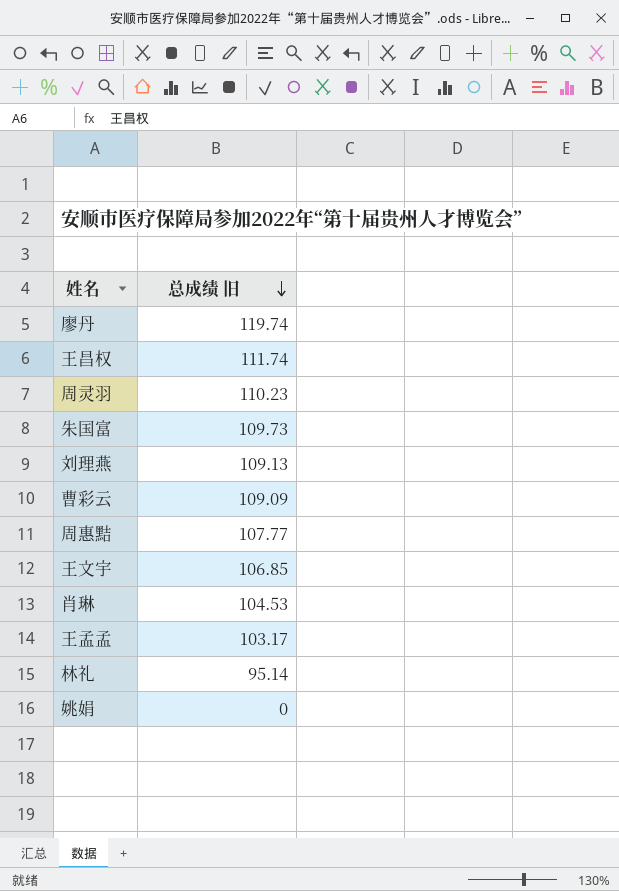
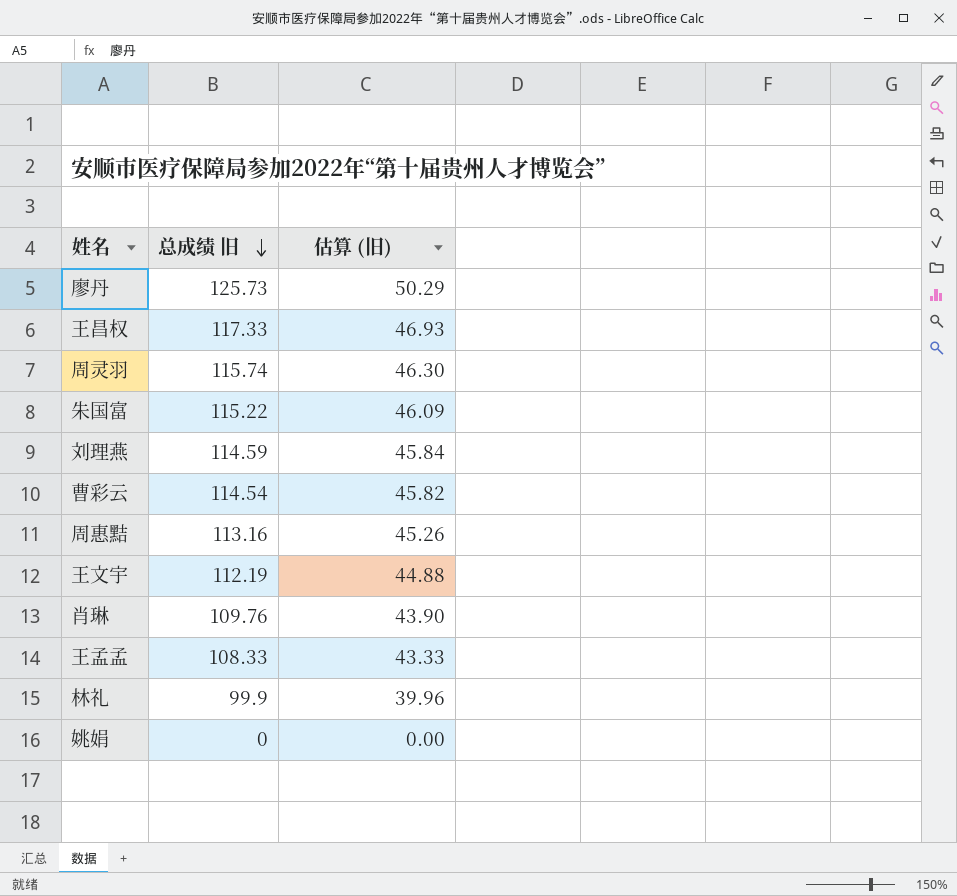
column 估算 (旧) | formula: none -> [总成绩 旧] * 0.4
廖丹 | 总成绩 旧: 119.74 -> 125.73
王昌权 | 总成绩 旧: 111.74 -> 117.33
周灵羽 | 总成绩 旧: 110.23 -> 115.74
朱国富 | 总成绩 旧: 109.73 -> 115.22
刘理燕 | 总成绩 旧: 109.13 -> 114.59
曹彩云 | 总成绩 旧: 109.09 -> 114.54
周惠黠 | 总成绩 旧: 107.77 -> 113.16
王文宇 | 总成绩 旧: 106.85 -> 112.19
肖琳 | 总成绩 旧: 104.53 -> 109.76
王孟孟 | 总成绩 旧: 103.17 -> 108.33
林礼 | 总成绩 旧: 95.14 -> 99.9

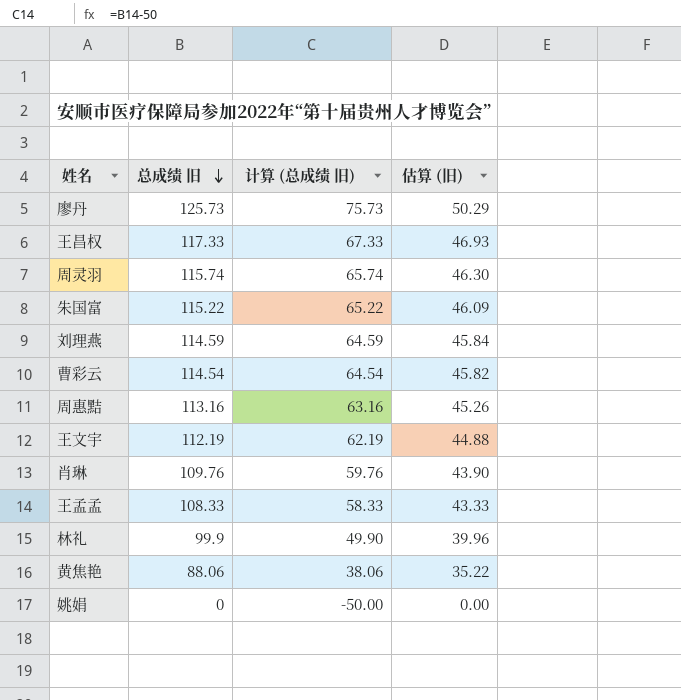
column 计算 (总成绩 旧) | formula: none -> [总成绩 旧] - 50
row 黄焦艳: none -> 88.06 | 38.06 | 35.22

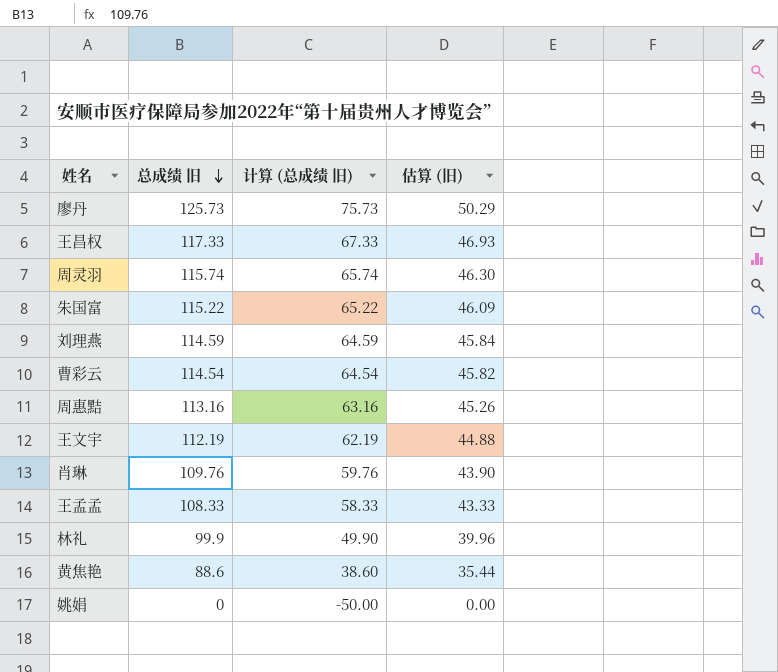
黄焦艳 | 总成绩 旧: 88.06 -> 88.6
黄焦艳 | 计算 (总成绩 旧): 38.06 -> 38.60
黄焦艳 | 估算 (旧): 35.22 -> 35.44

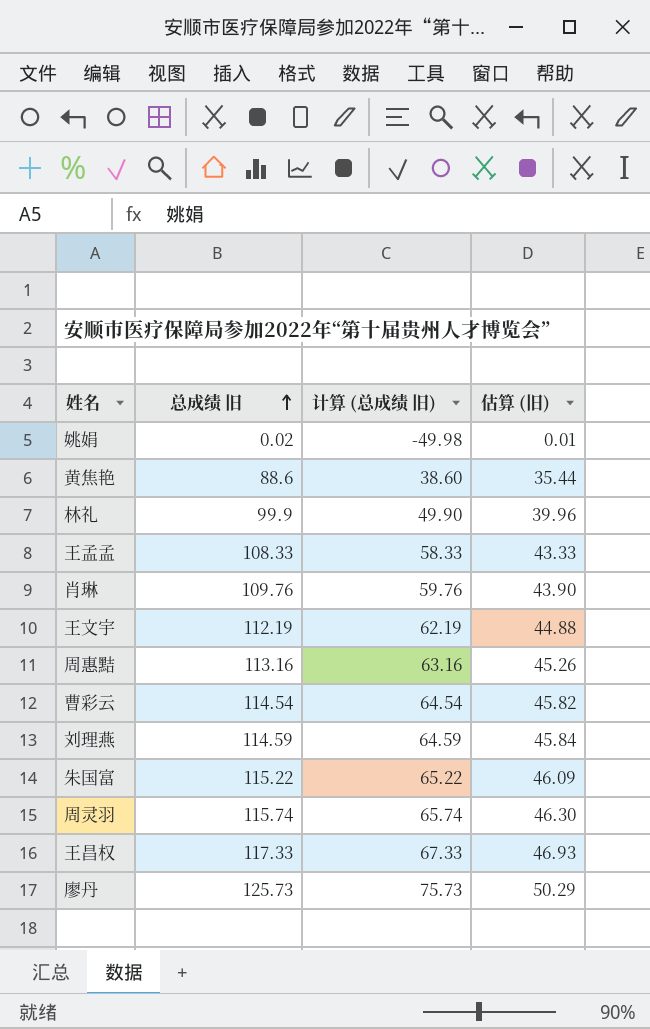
row order: 总成绩 旧 descending -> 总成绩 旧 ascending
姚娟 | 总成绩 旧: 0 -> 0.02
姚娟 | 计算 (总成绩 旧): -50.00 -> -49.98
姚娟 | 估算 (旧): 0.00 -> 0.01

